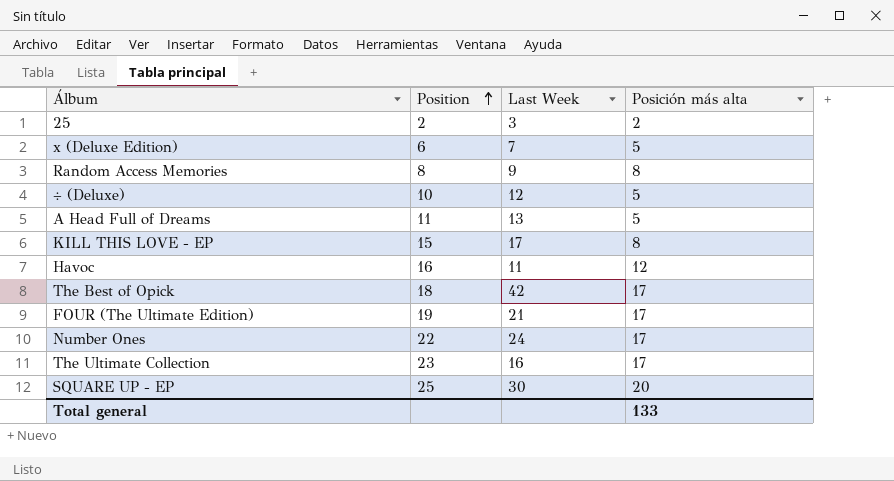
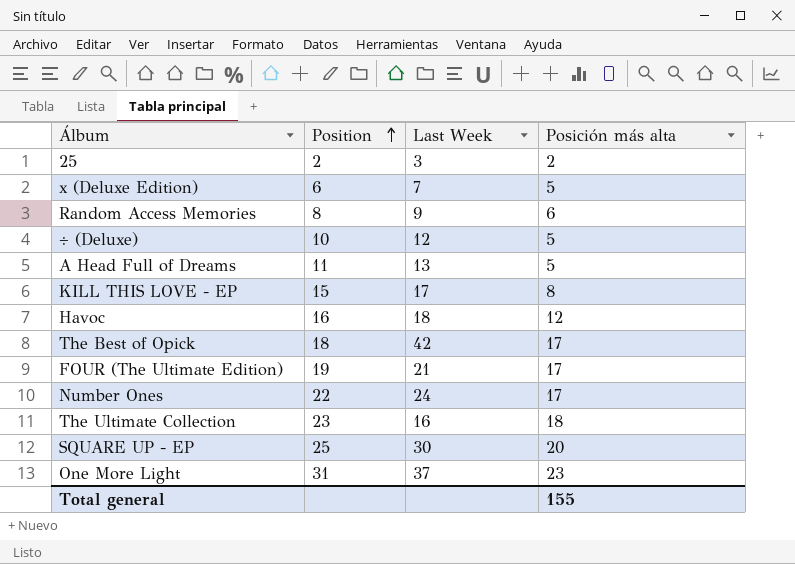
Random Access Memories | Posición más alta: 8 -> 6
Havoc | Last Week: 11 -> 18
The Ultimate Collection | Posición más alta: 17 -> 18
row One More Light: none -> 31 | 37 | 23
Total general | Posición más alta: 133 -> 155

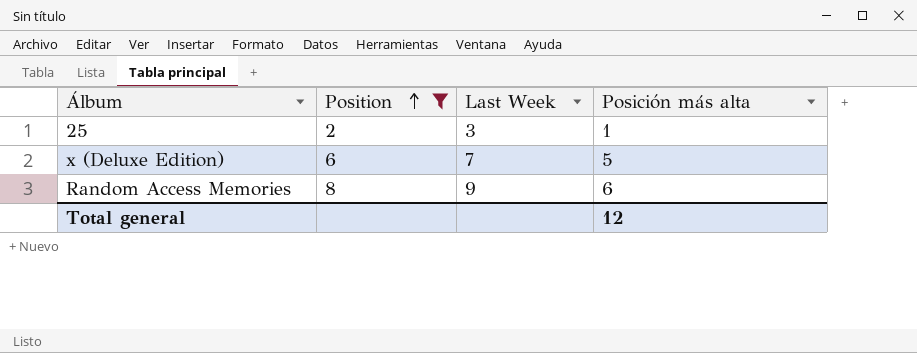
filter: none -> Position <= 8
25 | Posición más alta: 2 -> 1
Total general | Posición más alta: 155 -> 12

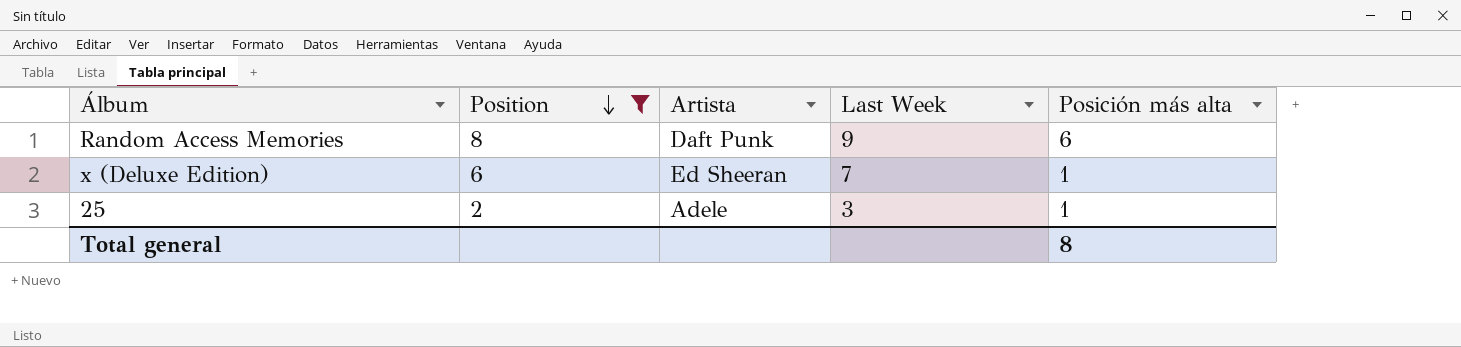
row order: Position ascending -> Position descending
column Artista | position: none -> 3
x (Deluxe Edition) | Posición más alta: 5 -> 1
Total general | Posición más alta: 12 -> 8

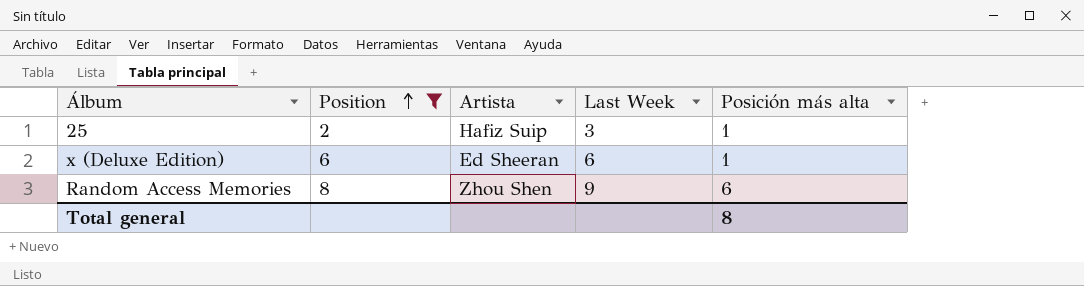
row order: Position descending -> Position ascending
25 | Artista: Adele -> Hafiz Suip
x (Deluxe Edition) | Last Week: 7 -> 6
Random Access Memories | Artista: Daft Punk -> Zhou Shen

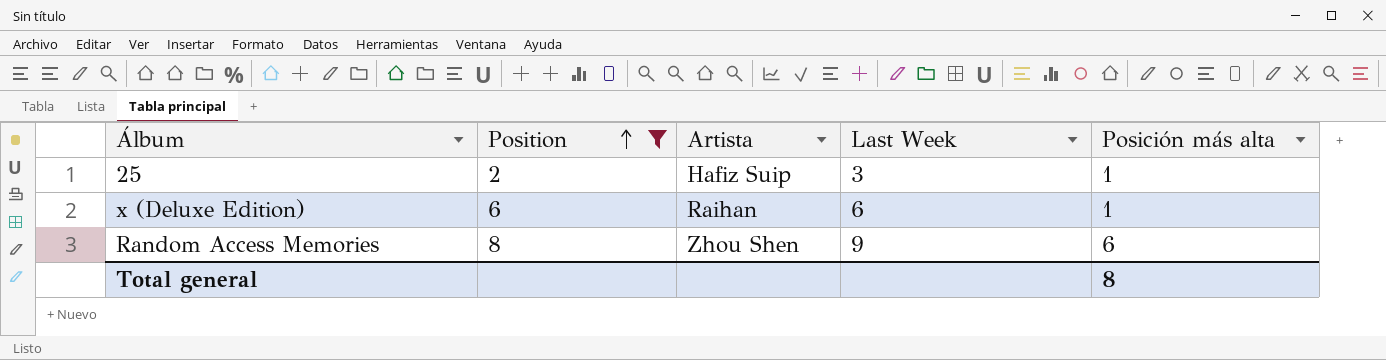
x (Deluxe Edition) | Artista: Ed Sheeran -> Raihan

